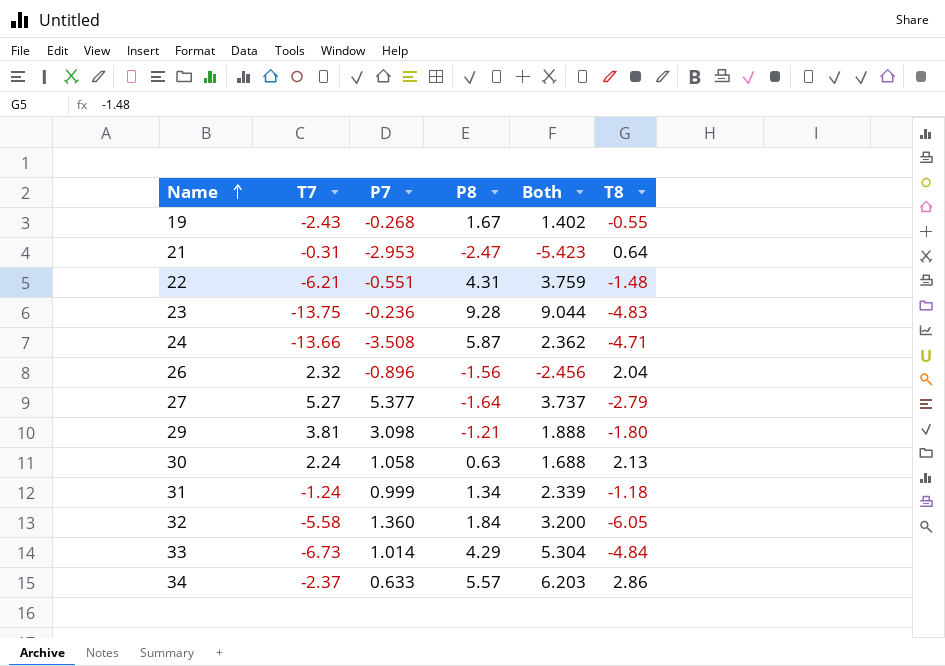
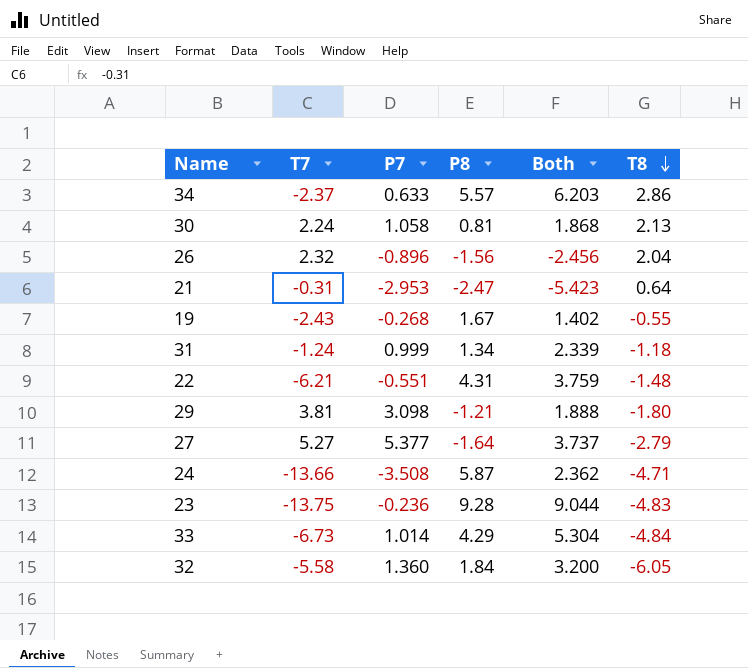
row order: Name ascending -> T8 descending
30 | P8: 0.63 -> 0.81
30 | Both: 1.688 -> 1.868

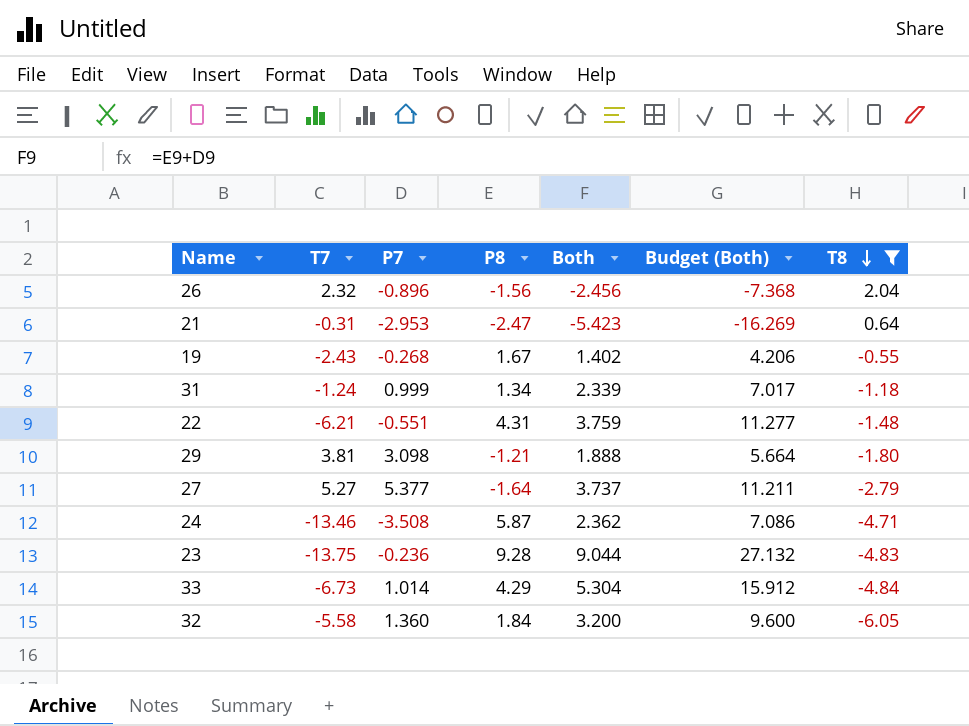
filter: none -> T8 <= 2.04
column Budget (Both) | formula: none -> [Both] * 3
24 | T7: -13.66 -> -13.46

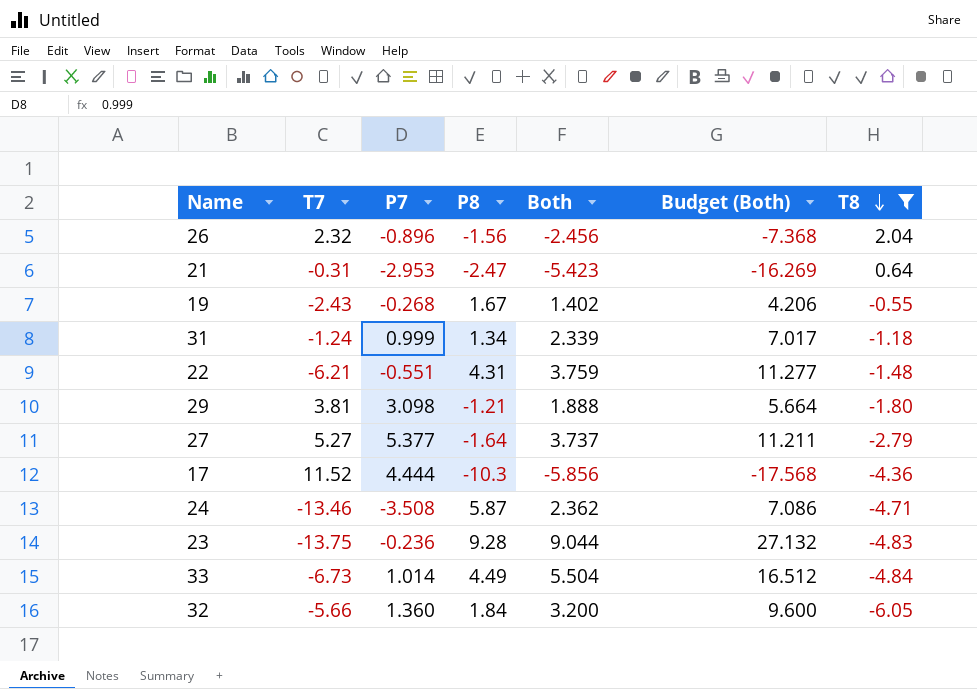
row 17: none -> 11.52 | 4.444 | -10.3 | -5.856 | -17.568 | -4.36
33 | P8: 4.29 -> 4.49
33 | Both: 5.304 -> 5.504
33 | Budget (Both): 15.912 -> 16.512
32 | T7: -5.58 -> -5.66

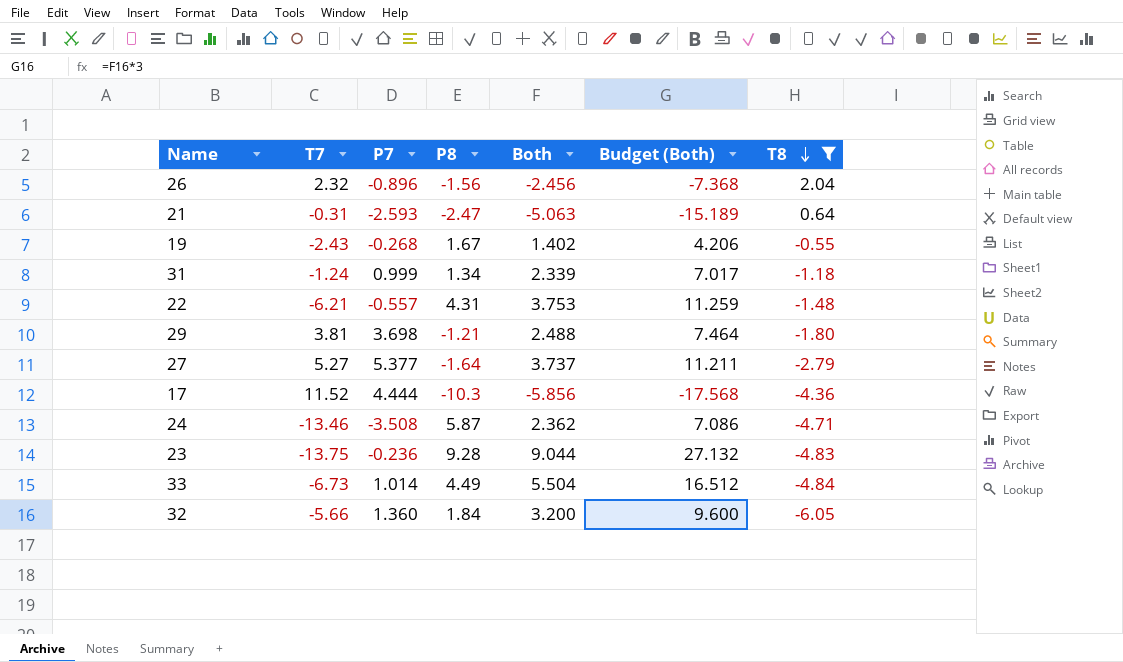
21 | P7: -2.953 -> -2.593
21 | Both: -5.423 -> -5.063
21 | Budget (Both): -16.269 -> -15.189
22 | P7: -0.551 -> -0.557
22 | Both: 3.759 -> 3.753
22 | Budget (Both): 11.277 -> 11.259
29 | P7: 3.098 -> 3.698
29 | Both: 1.888 -> 2.488
29 | Budget (Both): 5.664 -> 7.464

